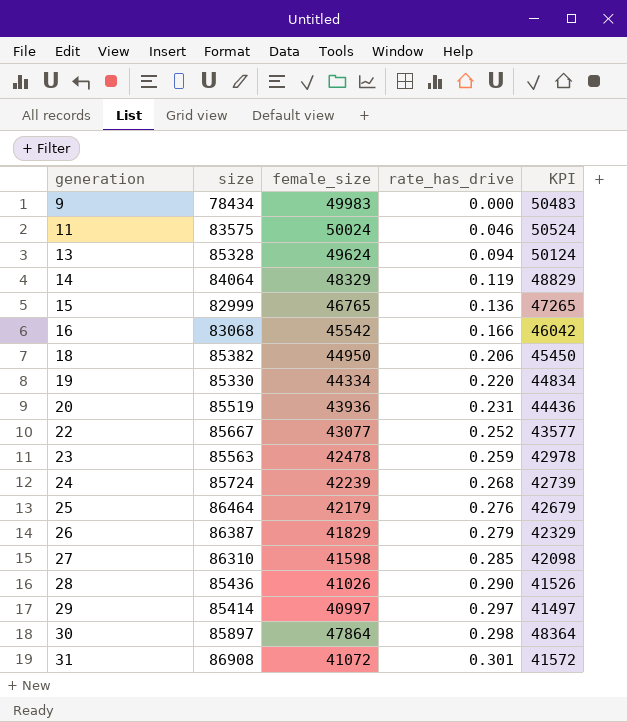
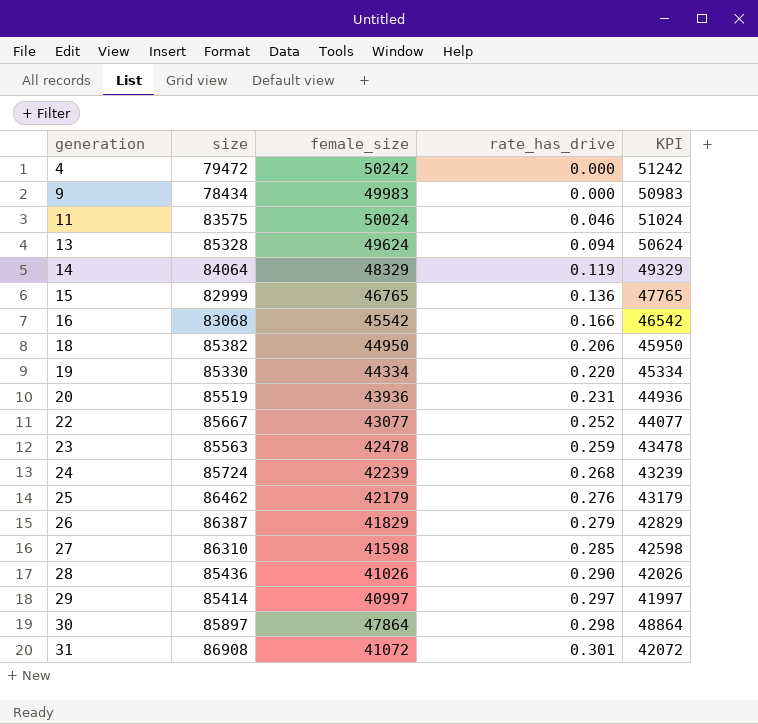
column KPI | formula: [female_size] + 500 -> [female_size] + 1000
row 4: none -> 79472 | 50242 | 0.000 | 51242
25 | size: 86464 -> 86462

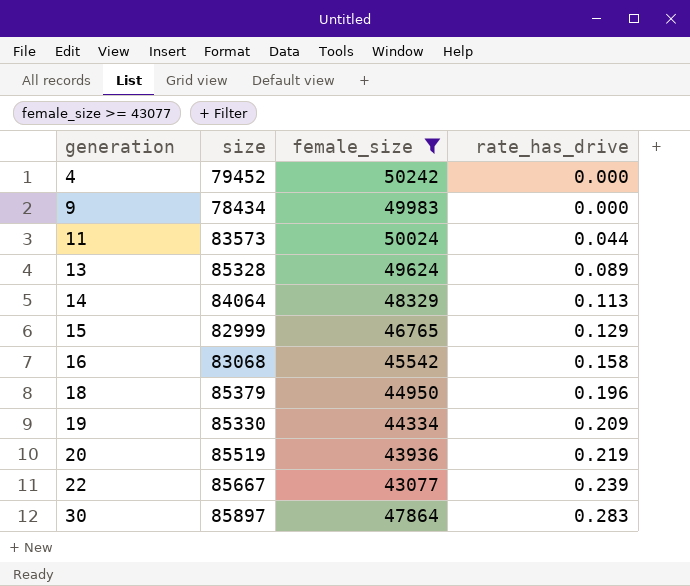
filter: none -> female_size >= 43077
column KPI | formula: [female_size] + 1000 -> none
4 | size: 79472 -> 79452
11 | size: 83575 -> 83573
11 | rate_has_drive: 0.046 -> 0.044
13 | rate_has_drive: 0.094 -> 0.089
14 | rate_has_drive: 0.119 -> 0.113
15 | rate_has_drive: 0.136 -> 0.129
16 | rate_has_drive: 0.166 -> 0.158
18 | size: 85382 -> 85379
18 | rate_has_drive: 0.206 -> 0.196
19 | rate_has_drive: 0.220 -> 0.209
20 | rate_has_drive: 0.231 -> 0.219
22 | rate_has_drive: 0.252 -> 0.239
30 | rate_has_drive: 0.298 -> 0.283

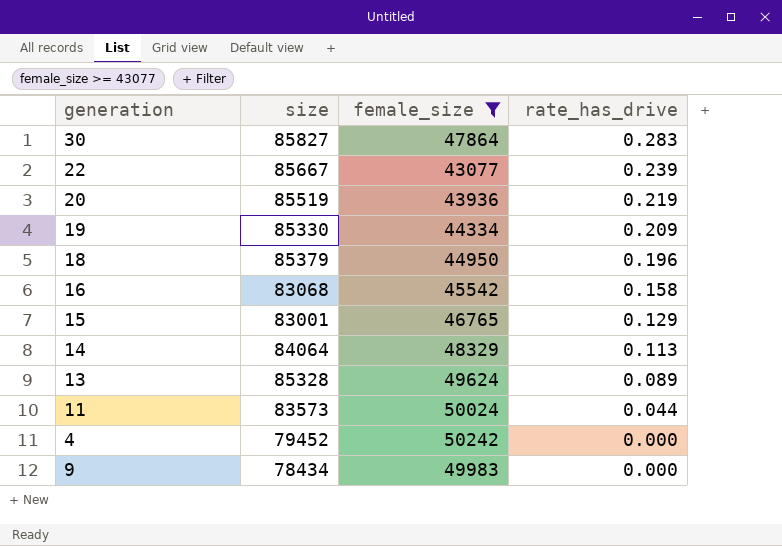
row order: generation ascending -> rate_has_drive descending
30 | size: 85897 -> 85827
15 | size: 82999 -> 83001

